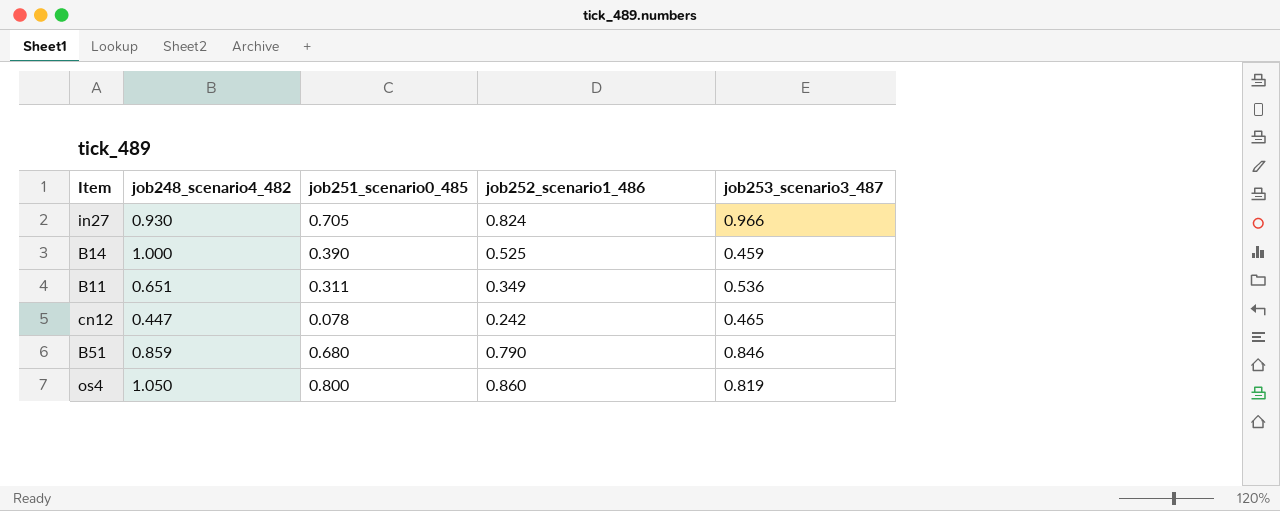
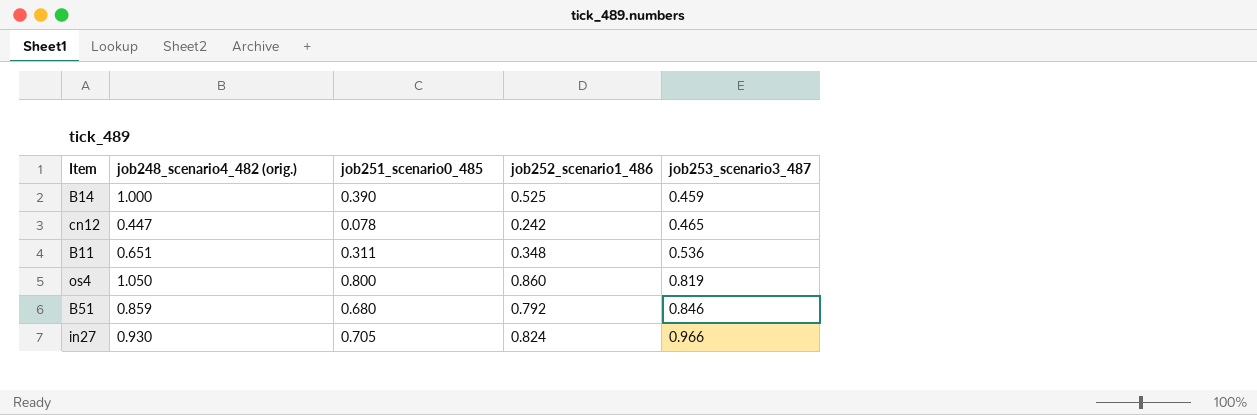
row order: none -> job253_scenario3_487 ascending
column name: job248_scenario4_482 -> job248_scenario4_482 (orig.)
B11 | job252_scenario1_486: 0.349 -> 0.348
B51 | job252_scenario1_486: 0.790 -> 0.792

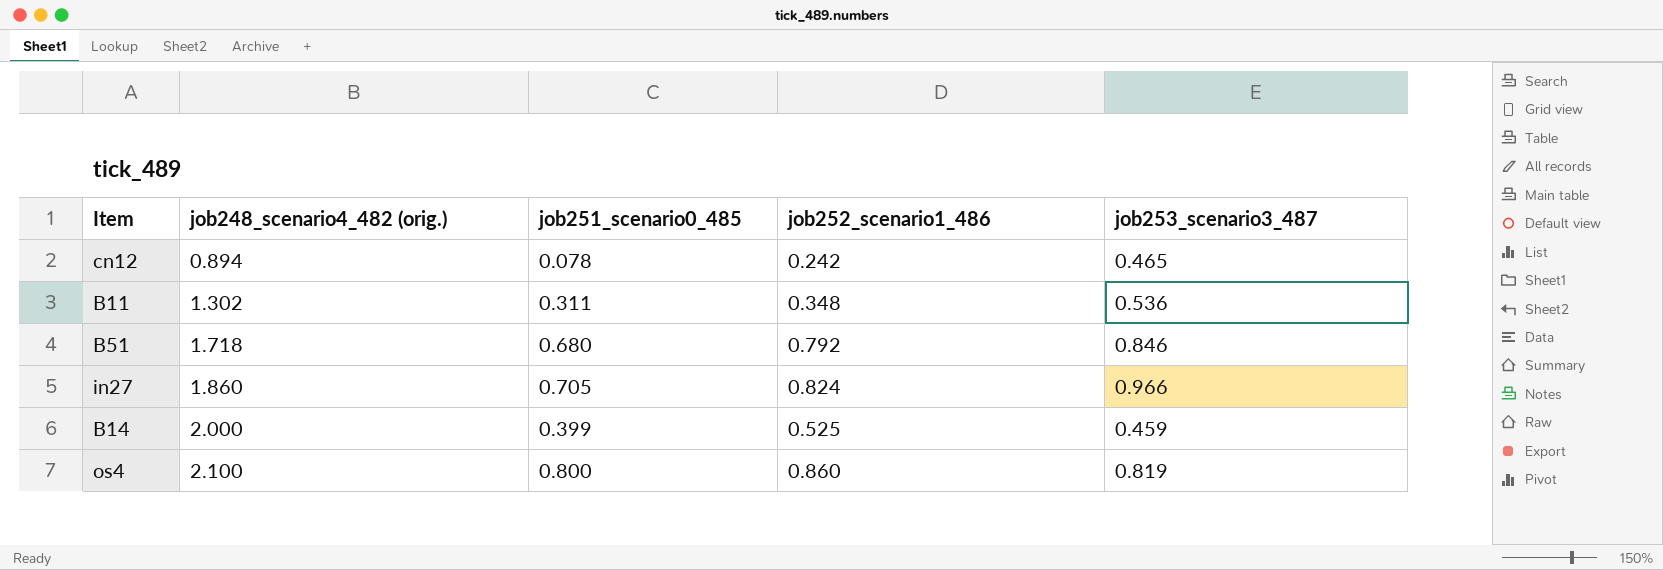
row order: job253_scenario3_487 ascending -> job248_scenario4_482 (orig.) ascending
cn12 | job248_scenario4_482 (orig.): 0.447 -> 0.894
B11 | job248_scenario4_482 (orig.): 0.651 -> 1.302
B51 | job248_scenario4_482 (orig.): 0.859 -> 1.718
in27 | job248_scenario4_482 (orig.): 0.930 -> 1.860
B14 | job248_scenario4_482 (orig.): 1.000 -> 2.000
B14 | job251_scenario0_485: 0.390 -> 0.399
os4 | job248_scenario4_482 (orig.): 1.050 -> 2.100

